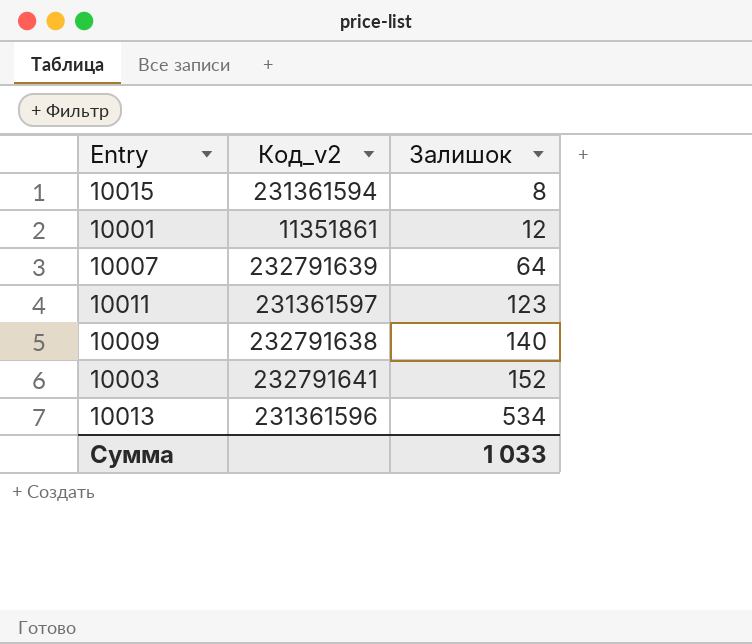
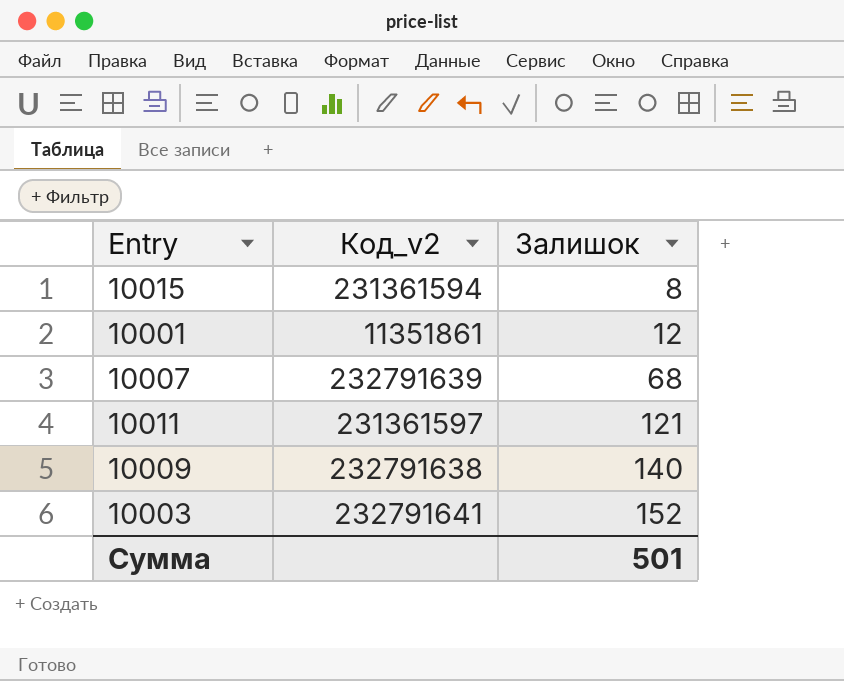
row 10013: 231361596 | 534 -> none
10007 | Залишок: 64 -> 68
10011 | Залишок: 123 -> 121
Сумма | Залишок: 1 033 -> 501

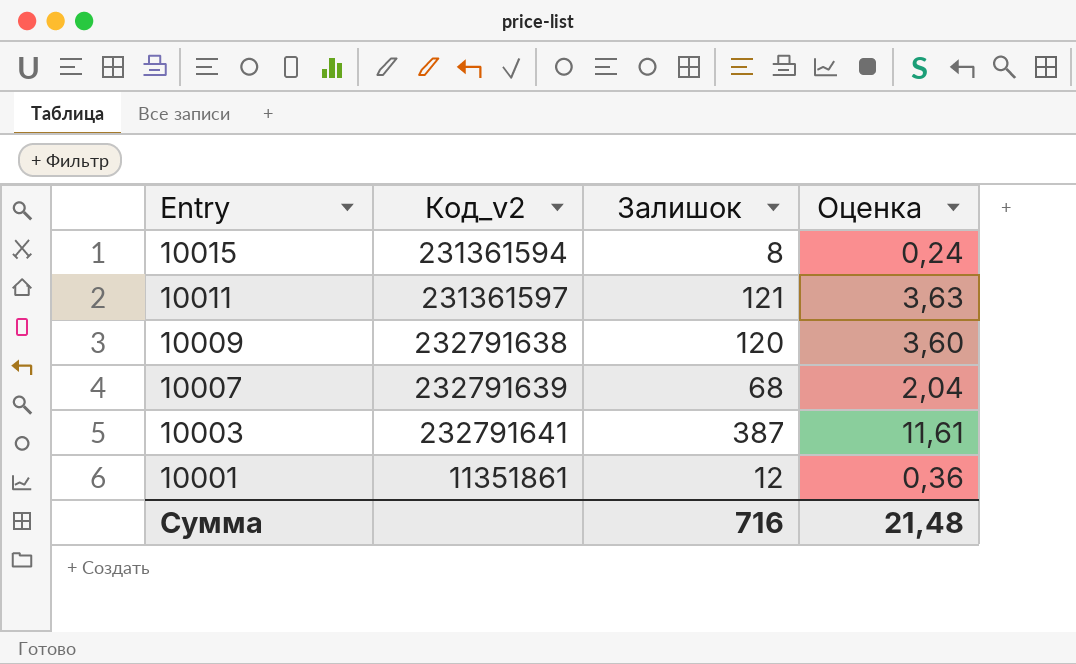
row order: Залишок ascending -> Entry descending
column Оценка | formula: none -> [Залишок] * 0,03
10009 | Залишок: 140 -> 120
10003 | Залишок: 152 -> 387
Сумма | Залишок: 501 -> 716

